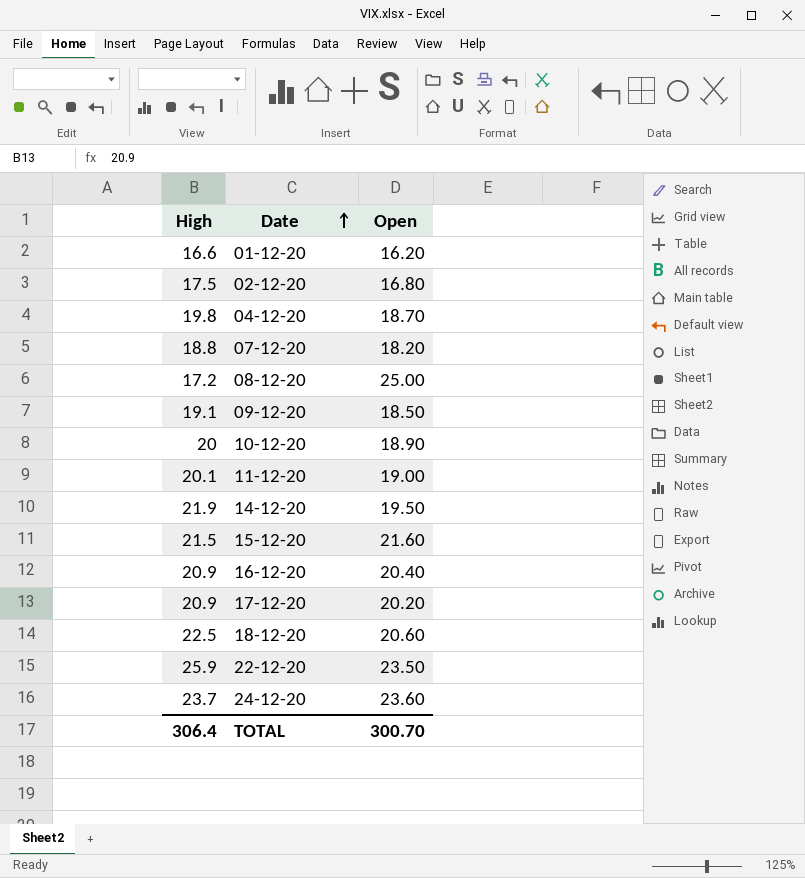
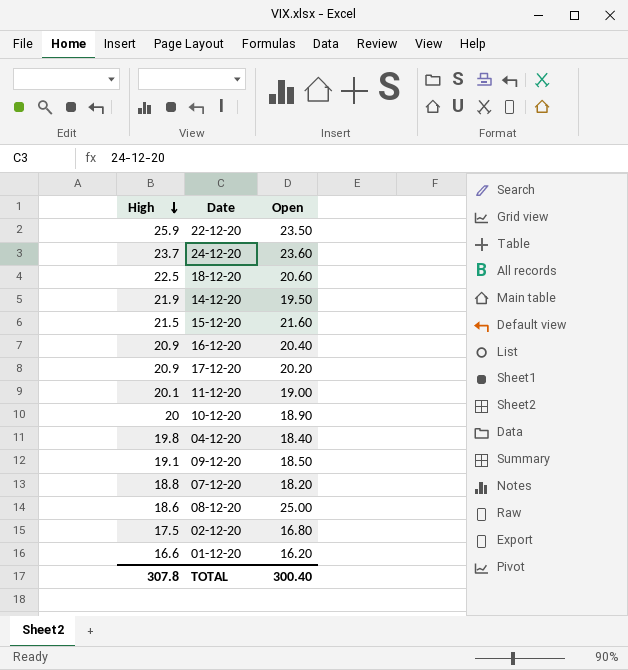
row order: Date ascending -> High descending
04-12-20 | Open: 18.70 -> 18.40
08-12-20 | High: 17.2 -> 18.6
TOTAL | High: 306.4 -> 307.8
TOTAL | Open: 300.70 -> 300.40

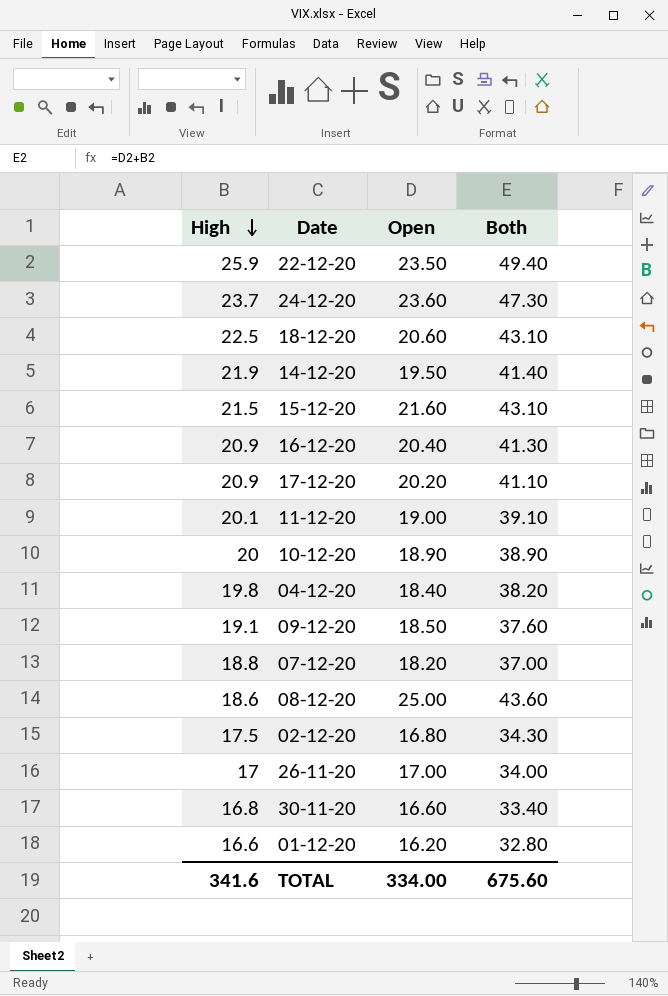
column Both | formula: none -> [High] + [Open]
row 26-11-20: none -> 17 | 17.00 | 34.00
row 30-11-20: none -> 16.8 | 16.60 | 33.40
TOTAL | High: 307.8 -> 341.6
TOTAL | Open: 300.40 -> 334.00

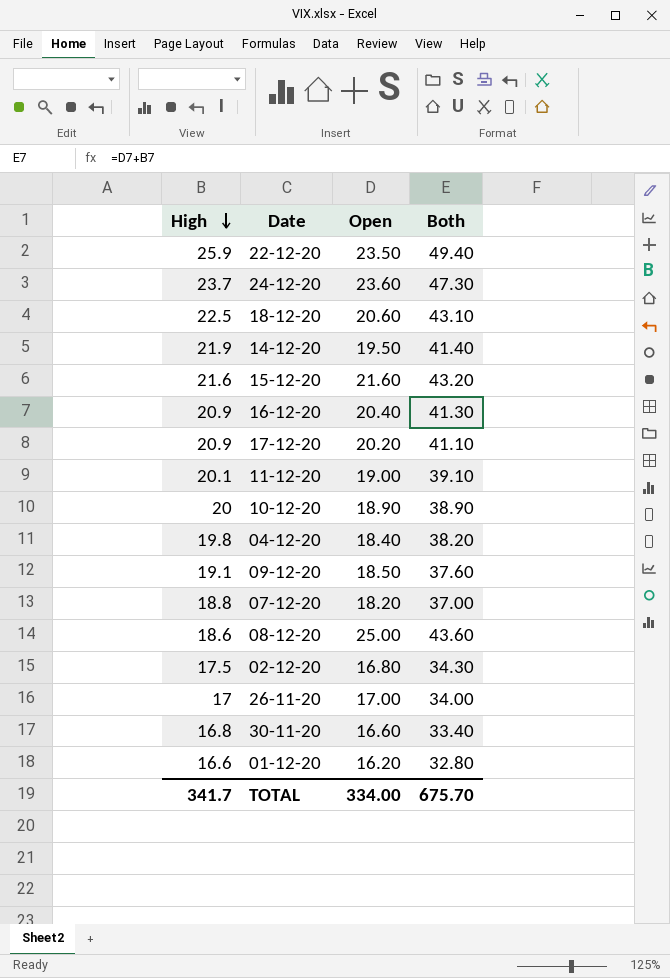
15-12-20 | High: 21.5 -> 21.6
15-12-20 | Both: 43.10 -> 43.20
TOTAL | High: 341.6 -> 341.7
TOTAL | Both: 675.60 -> 675.70

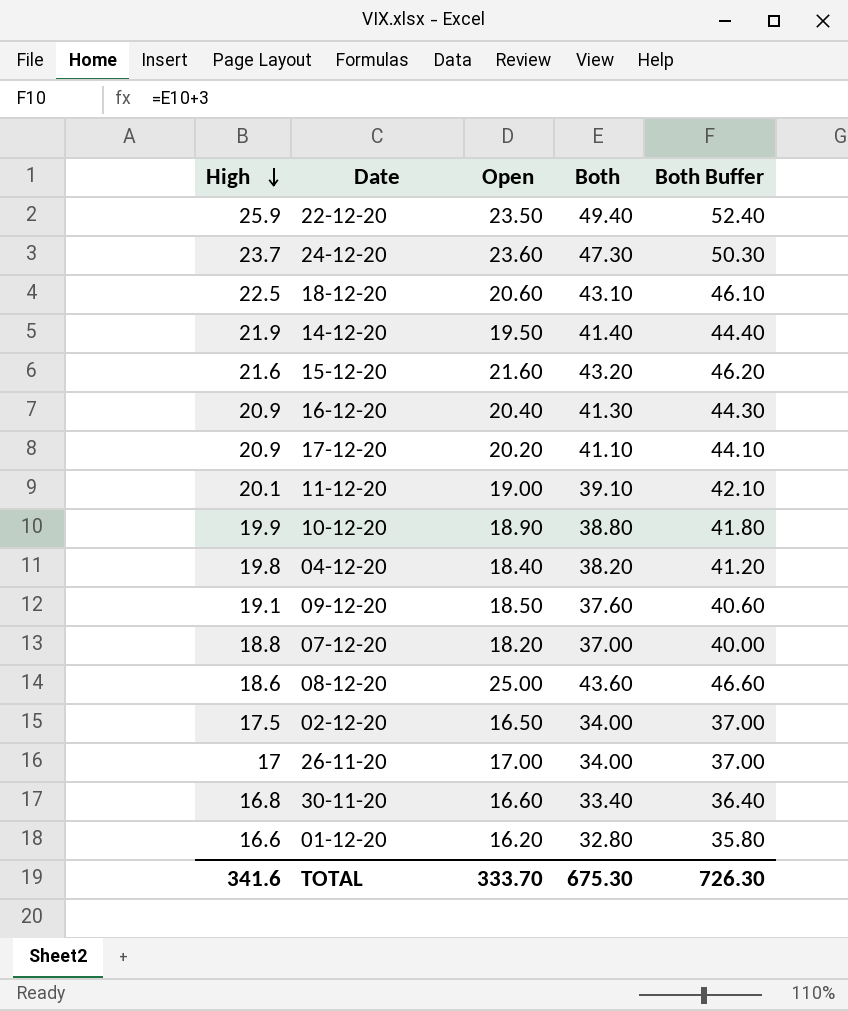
column Both Buffer | formula: none -> [Both] + 3
10-12-20 | High: 20 -> 19.9
10-12-20 | Both: 38.90 -> 38.80
02-12-20 | Open: 16.80 -> 16.50
02-12-20 | Both: 34.30 -> 34.00
TOTAL | High: 341.7 -> 341.6
TOTAL | Open: 334.00 -> 333.70
TOTAL | Both: 675.70 -> 675.30

